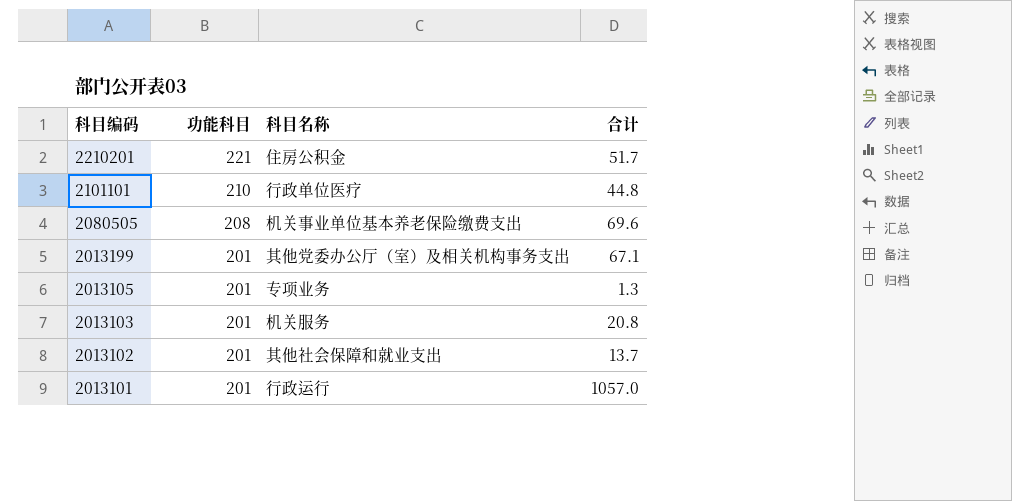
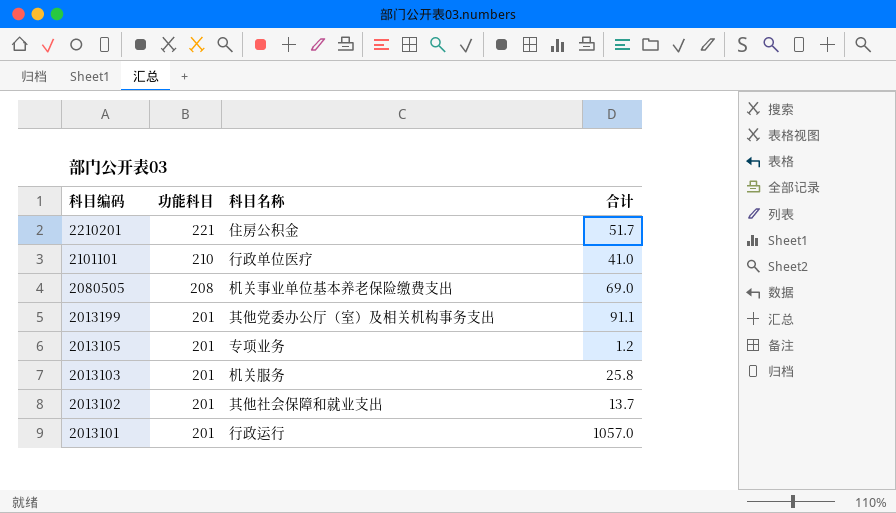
2101101 | 合计: 44.8 -> 41.0
2080505 | 合计: 69.6 -> 69.0
2013199 | 合计: 67.1 -> 91.1
2013105 | 合计: 1.3 -> 1.2
2013103 | 合计: 20.8 -> 25.8

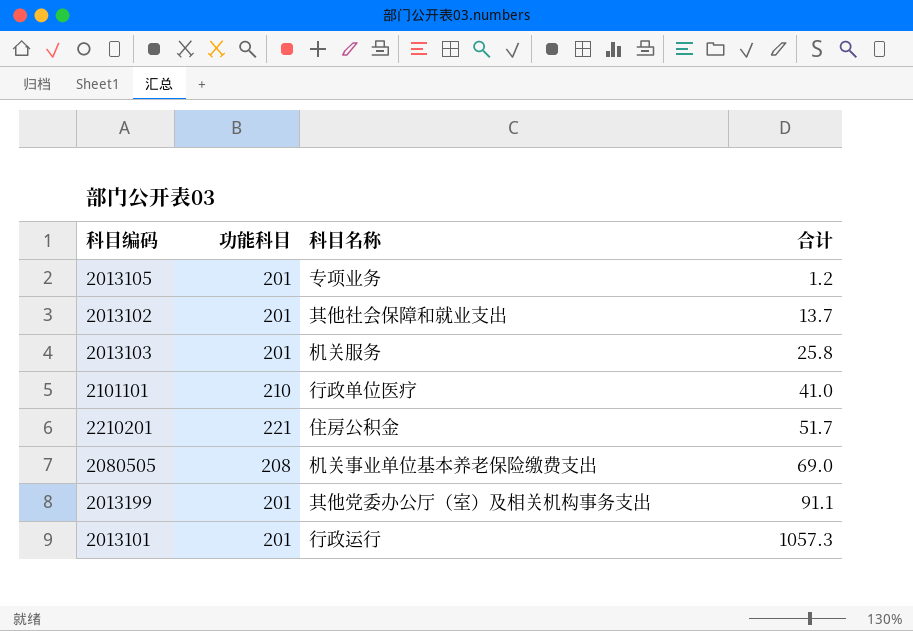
row order: 科目编码 descending -> 合计 ascending
2013101 | 合计: 1057.0 -> 1057.3

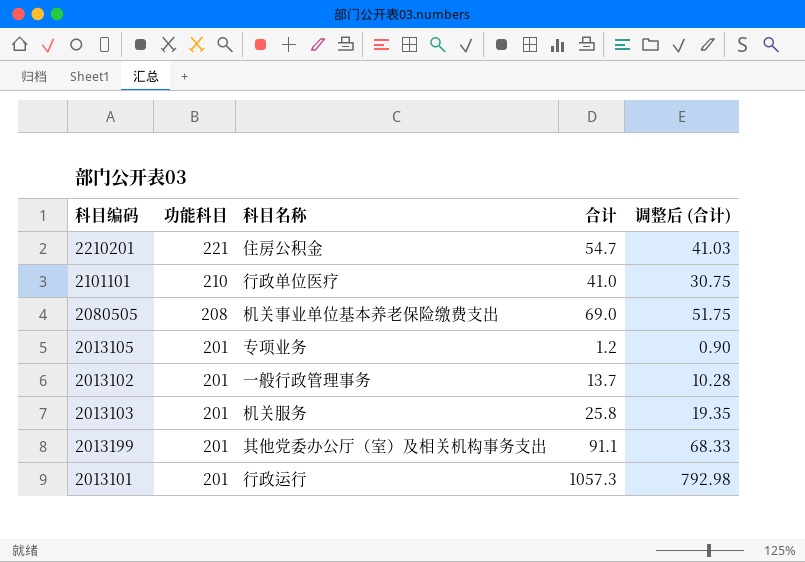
row order: 合计 ascending -> 功能科目 descending
column 调整后 (合计) | formula: none -> [合计] * 0.75
2210201 | 合计: 51.7 -> 54.7
2013102 | 科目名称: 其他社会保障和就业支出 -> 一般行政管理事务

